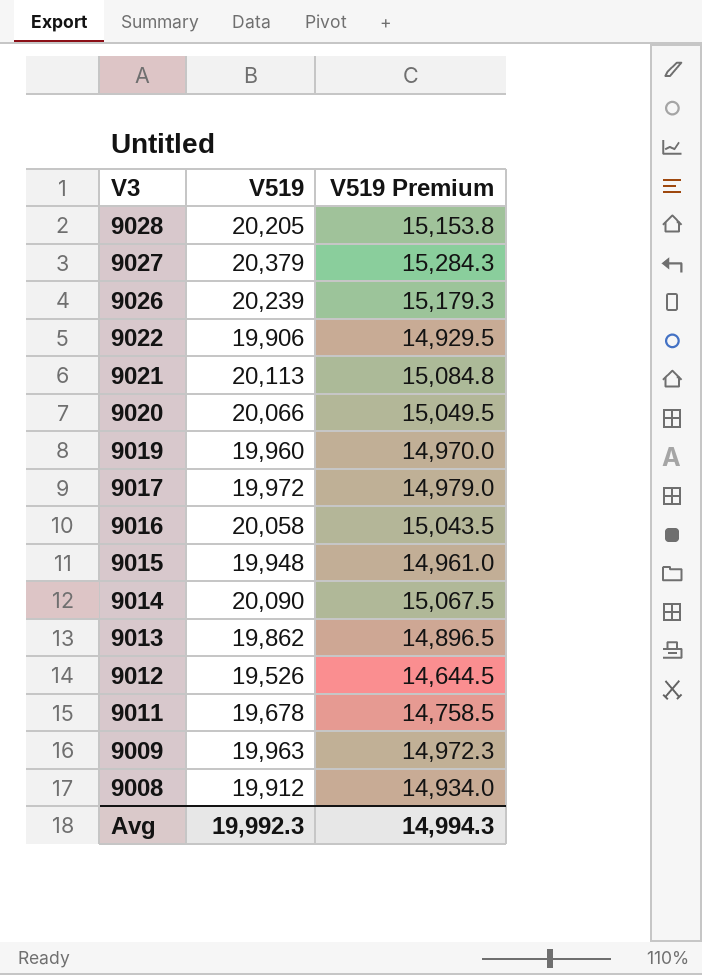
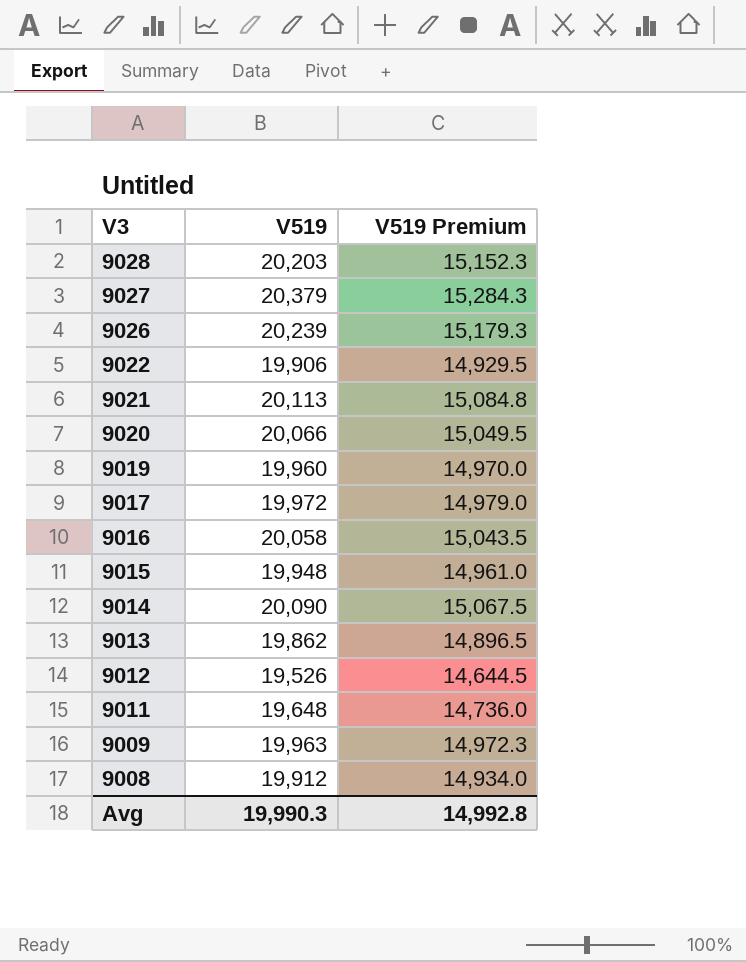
9028 | V519: 20,205 -> 20,203
9028 | V519 Premium: 15,153.8 -> 15,152.3
9011 | V519: 19,678 -> 19,648
9011 | V519 Premium: 14,758.5 -> 14,736.0
Avg | V519: 19,992.3 -> 19,990.3
Avg | V519 Premium: 14,994.3 -> 14,992.8

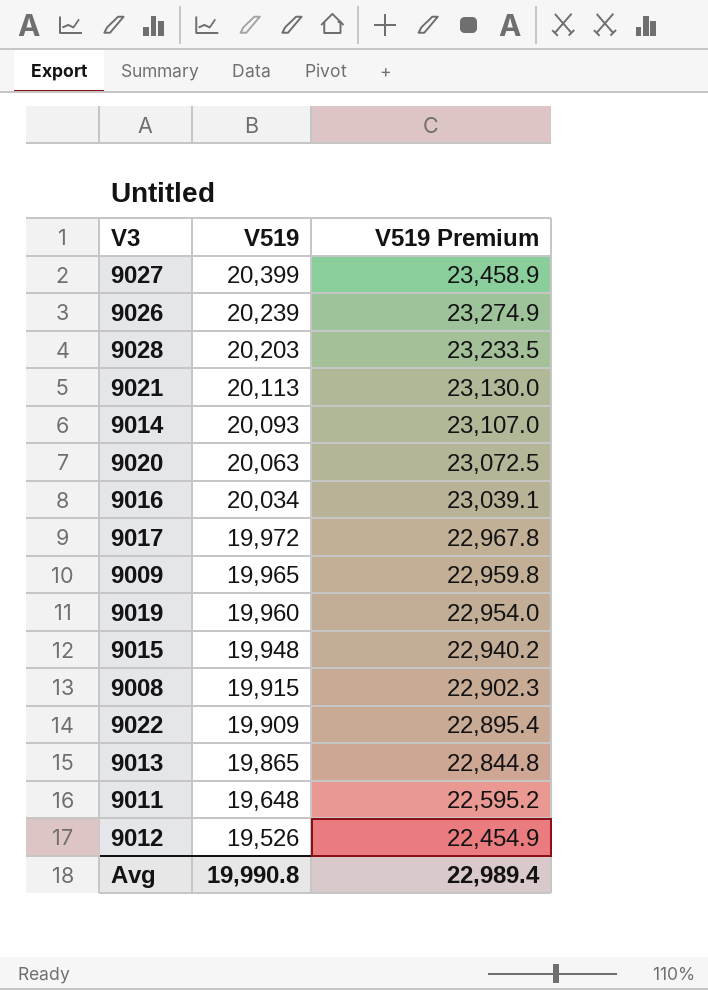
row order: V3 descending -> V519 descending
column V519 Premium | formula: [V519] * 0.75 -> [V519] * 1.15
9027 | V519: 20,379 -> 20,399
9014 | V519: 20,090 -> 20,093
9020 | V519: 20,066 -> 20,063
9016 | V519: 20,058 -> 20,034
9009 | V519: 19,963 -> 19,965
9008 | V519: 19,912 -> 19,915
9022 | V519: 19,906 -> 19,909
9013 | V519: 19,862 -> 19,865
Avg | V519: 19,990.3 -> 19,990.8
Avg | V519 Premium: 14,992.8 -> 22,989.4

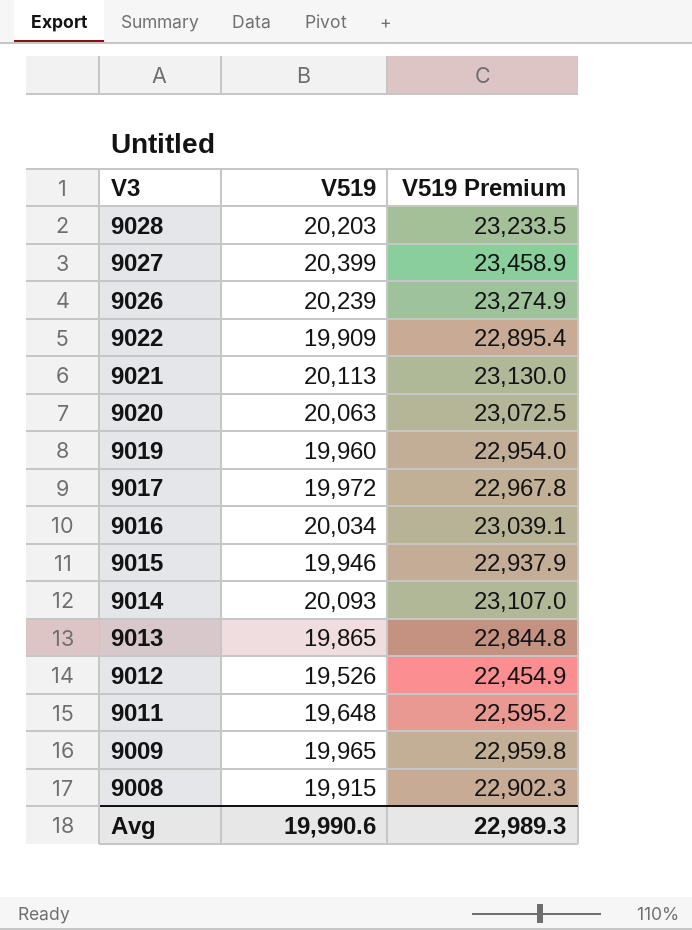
row order: V519 descending -> V3 descending
9015 | V519: 19,948 -> 19,946
9015 | V519 Premium: 22,940.2 -> 22,937.9
Avg | V519: 19,990.8 -> 19,990.6
Avg | V519 Premium: 22,989.4 -> 22,989.3

